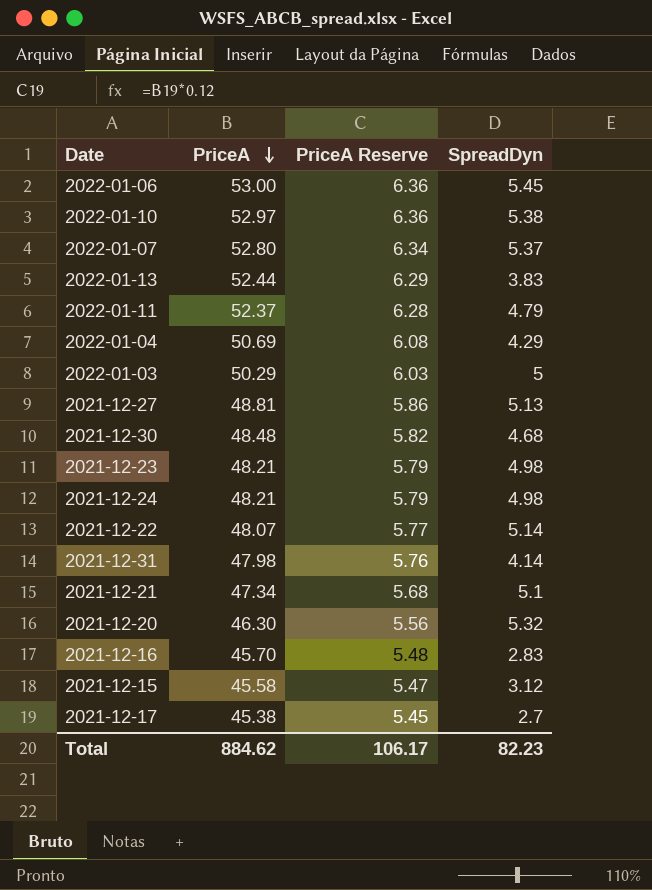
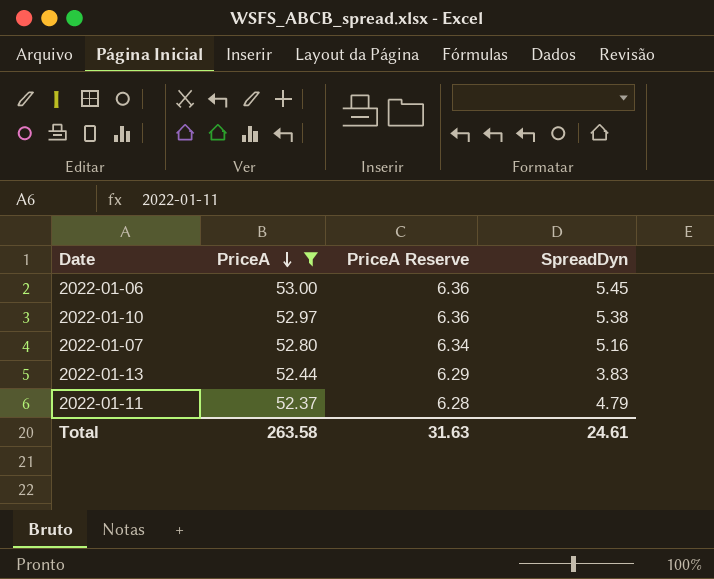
filter: none -> PriceA >= 52.37
2022-01-07 | SpreadDyn: 5.37 -> 5.16
Total | PriceA: 884.62 -> 263.58
Total | PriceA Reserve: 106.17 -> 31.63
Total | SpreadDyn: 82.23 -> 24.61

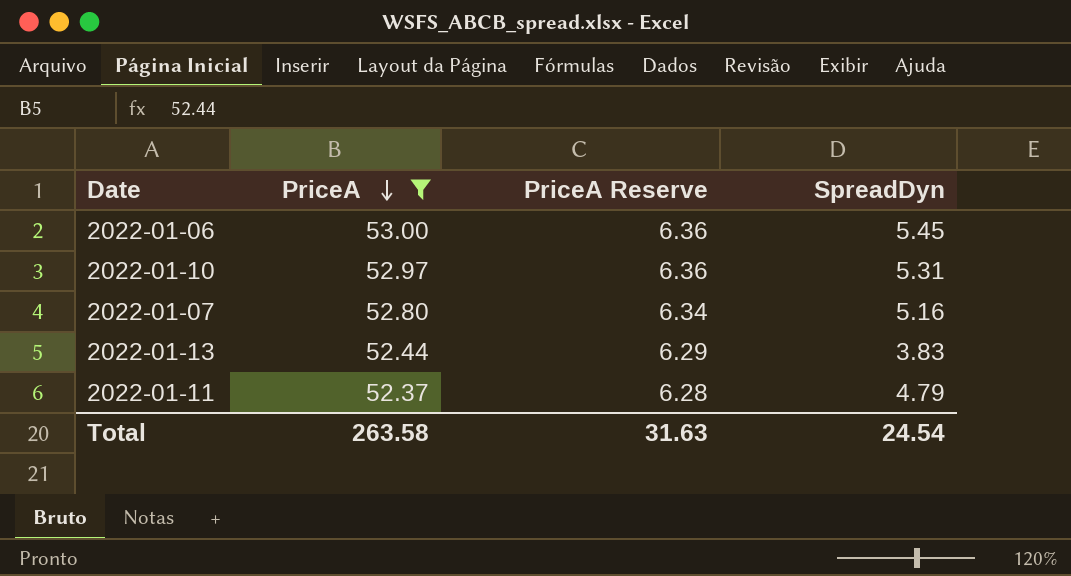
2022-01-10 | SpreadDyn: 5.38 -> 5.31
Total | SpreadDyn: 24.61 -> 24.54

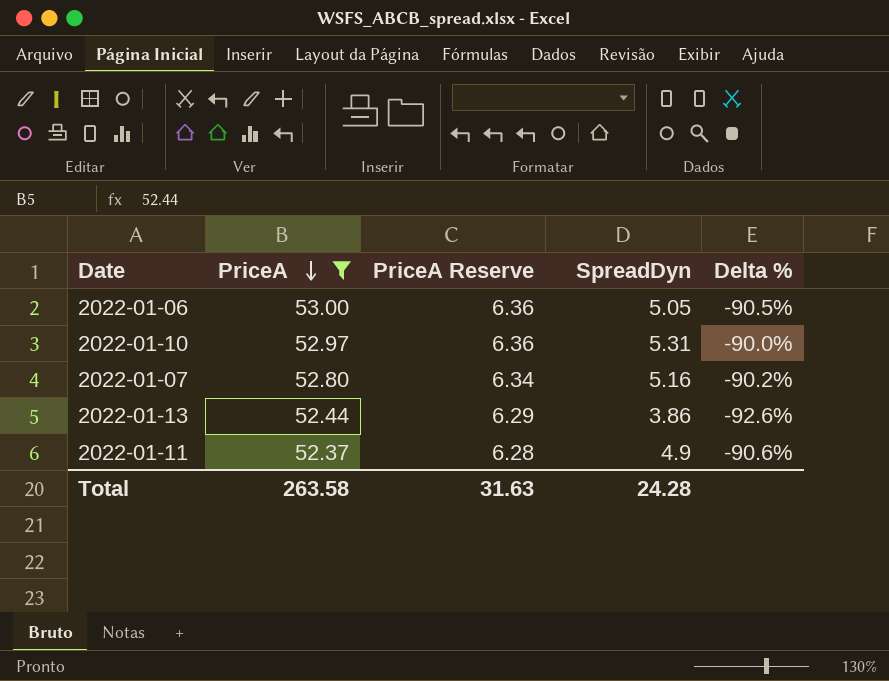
column Delta % | formula: none -> ([SpreadDyn] - [PriceA]) / [PriceA]
2022-01-06 | SpreadDyn: 5.45 -> 5.05
2022-01-13 | SpreadDyn: 3.83 -> 3.86
2022-01-11 | SpreadDyn: 4.79 -> 4.9
Total | SpreadDyn: 24.54 -> 24.28

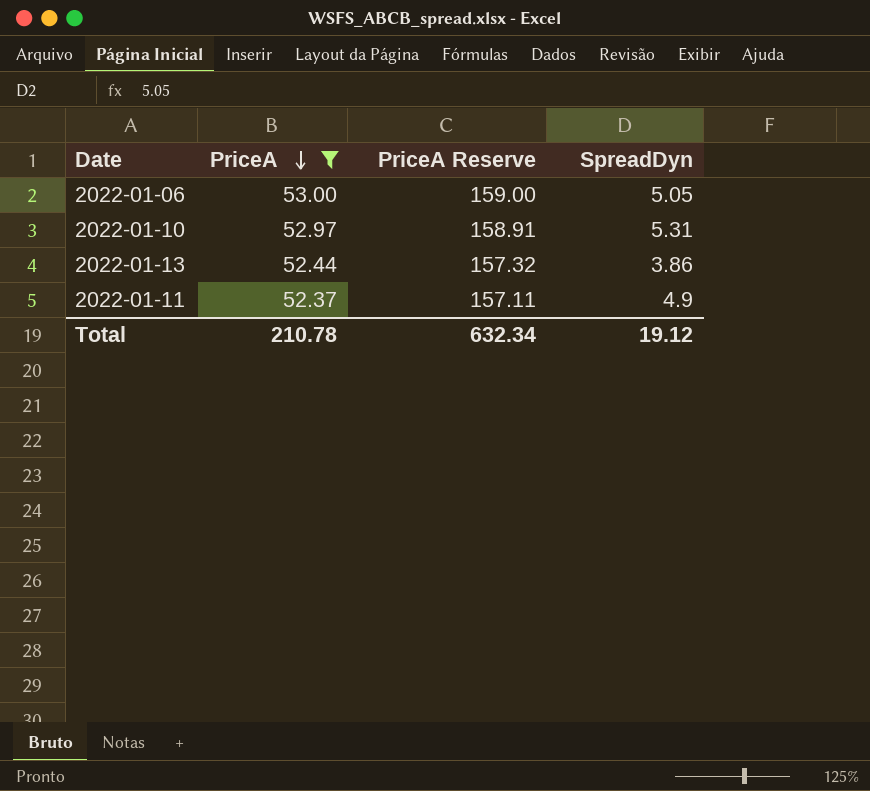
column Delta % | formula: ([SpreadDyn] - [PriceA]) / [PriceA] -> none
column PriceA Reserve | formula: [PriceA] * 0.12 -> [PriceA] * 3
row 2022-01-07: 52.80 | 6.34 | 5.16 | -90.2% -> none
Total | PriceA: 263.58 -> 210.78
Total | PriceA Reserve: 31.63 -> 632.34
Total | SpreadDyn: 24.28 -> 19.12

